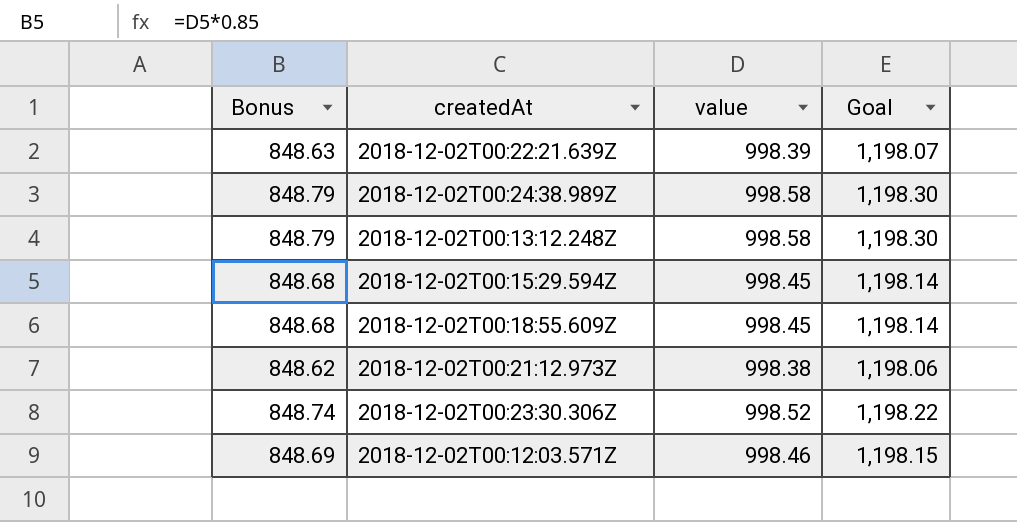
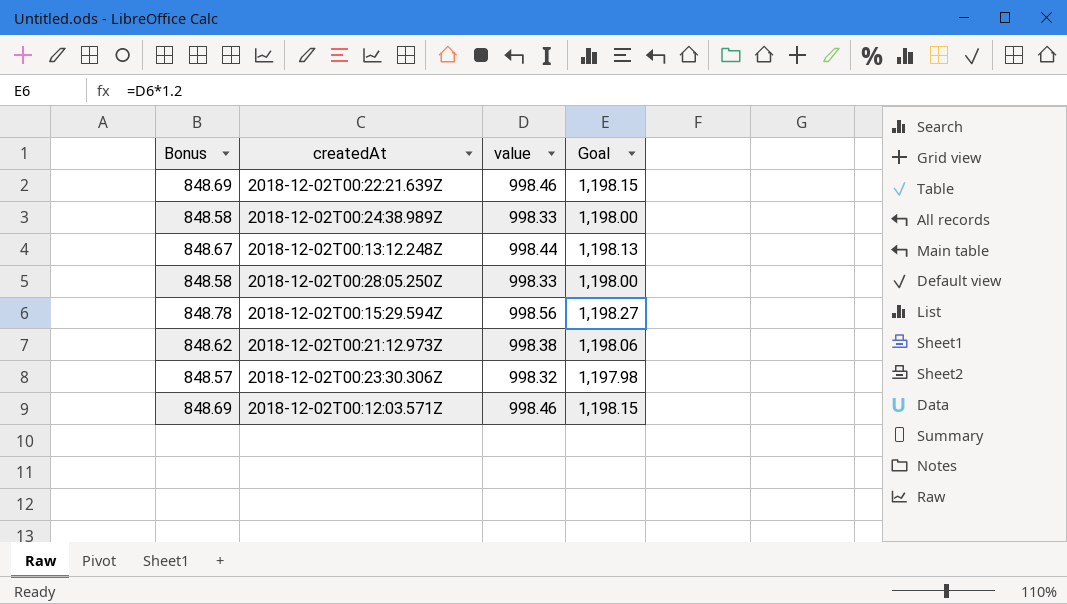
row 2018-12-02T00:18:55.609Z: 848.68 | 998.45 | 1,198.14 -> none
2018-12-02T00:22:21.639Z | Bonus: 848.63 -> 848.69
2018-12-02T00:22:21.639Z | value: 998.39 -> 998.46
2018-12-02T00:22:21.639Z | Goal: 1,198.07 -> 1,198.15
2018-12-02T00:24:38.989Z | Bonus: 848.79 -> 848.58
2018-12-02T00:24:38.989Z | value: 998.58 -> 998.33
2018-12-02T00:24:38.989Z | Goal: 1,198.30 -> 1,198.00
2018-12-02T00:13:12.248Z | Bonus: 848.79 -> 848.67
2018-12-02T00:13:12.248Z | value: 998.58 -> 998.44
2018-12-02T00:13:12.248Z | Goal: 1,198.30 -> 1,198.13
row 2018-12-02T00:28:05.250Z: none -> 848.58 | 998.33 | 1,198.00
2018-12-02T00:15:29.594Z | Bonus: 848.68 -> 848.78
2018-12-02T00:15:29.594Z | value: 998.45 -> 998.56
2018-12-02T00:15:29.594Z | Goal: 1,198.14 -> 1,198.27
2018-12-02T00:23:30.306Z | Bonus: 848.74 -> 848.57
2018-12-02T00:23:30.306Z | value: 998.52 -> 998.32
2018-12-02T00:23:30.306Z | Goal: 1,198.22 -> 1,197.98

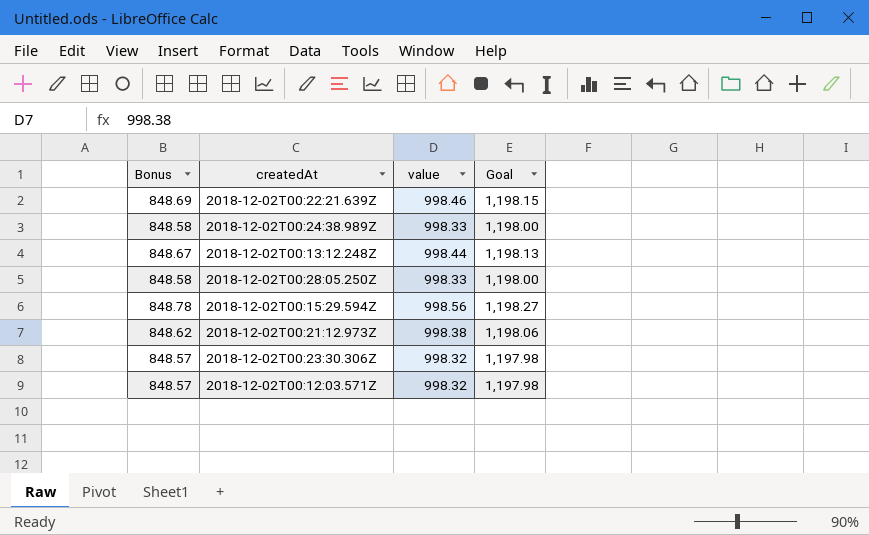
2018-12-02T00:12:03.571Z | Bonus: 848.69 -> 848.57
2018-12-02T00:12:03.571Z | value: 998.46 -> 998.32
2018-12-02T00:12:03.571Z | Goal: 1,198.15 -> 1,197.98

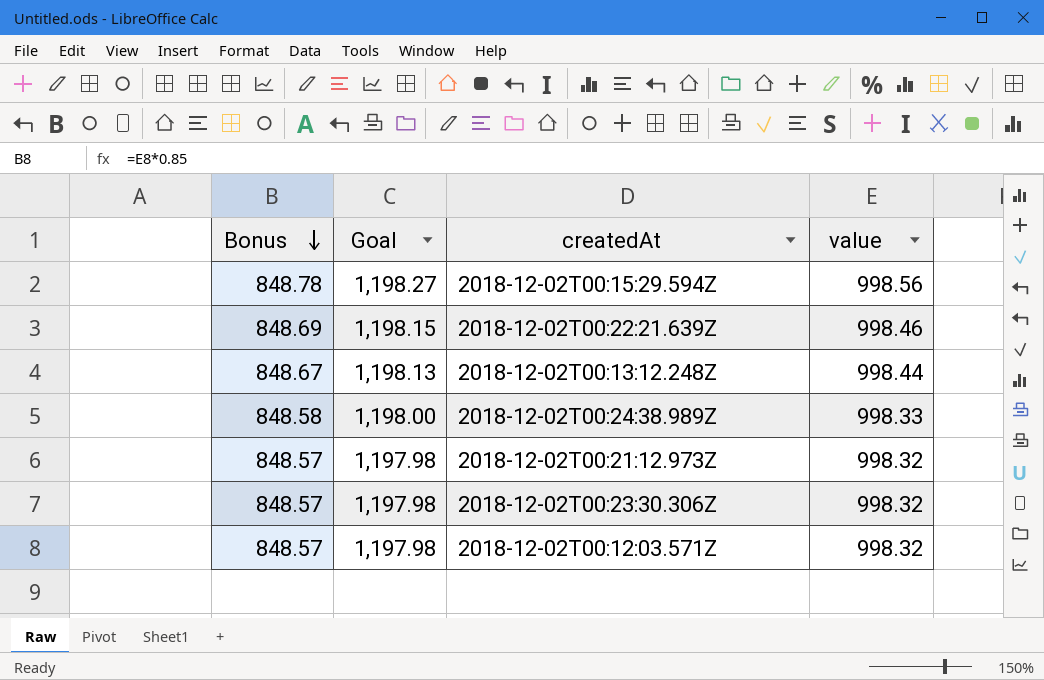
row order: none -> Bonus descending
column Goal | position: 4 -> 2
row 2018-12-02T00:28:05.250Z: 848.58 | 998.33 | 1,198.00 -> none
2018-12-02T00:21:12.973Z | Bonus: 848.62 -> 848.57
2018-12-02T00:21:12.973Z | Goal: 1,198.06 -> 1,197.98
2018-12-02T00:21:12.973Z | value: 998.38 -> 998.32

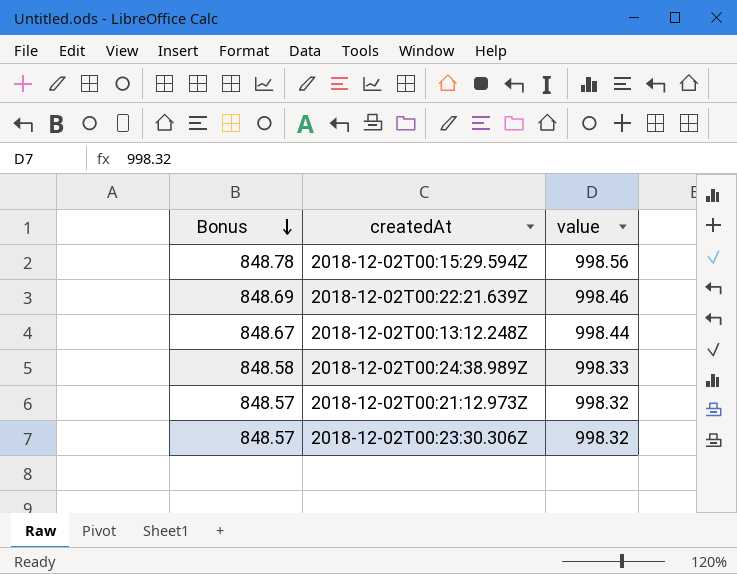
column Goal | formula: [value] * 1.2 -> none
row 2018-12-02T00:12:03.571Z: 848.57 | 1,197.98 | 998.32 -> none

